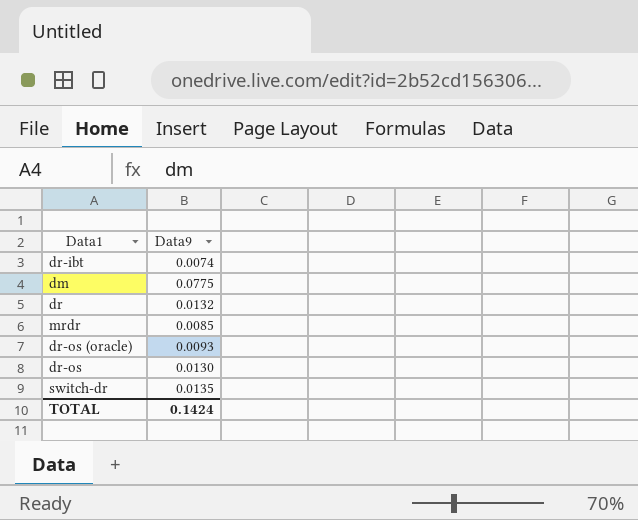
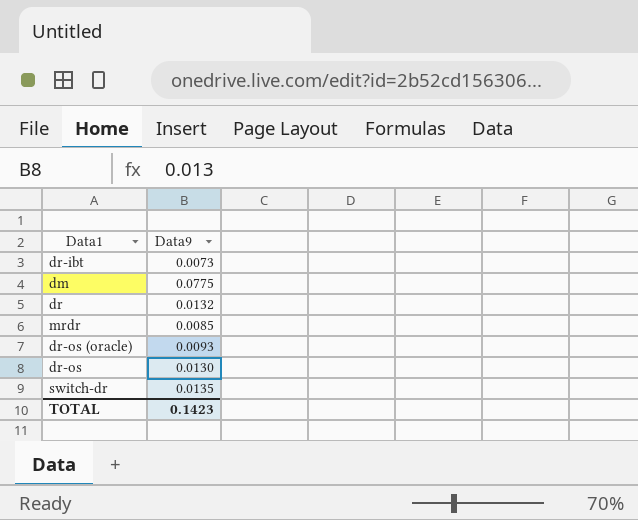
dr-ibt | Data9: 0.0074 -> 0.0073
TOTAL | Data9: 0.1424 -> 0.1423

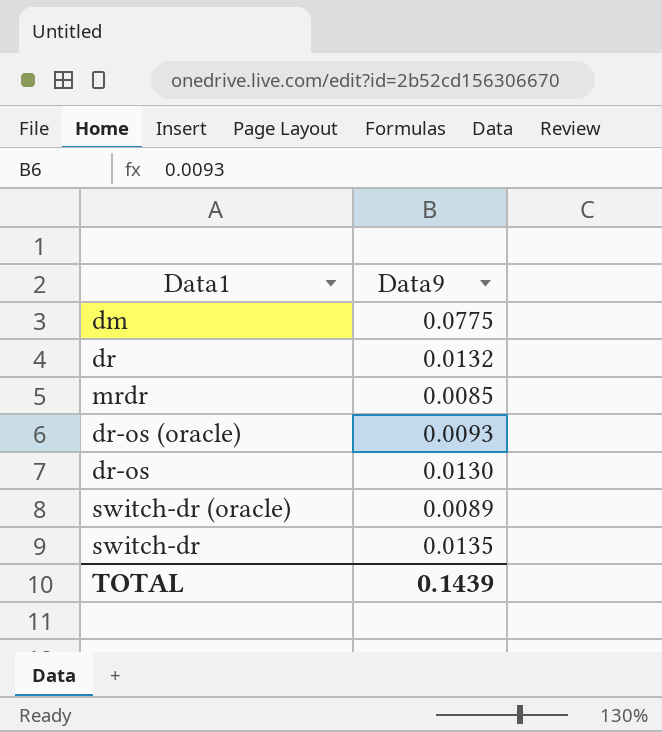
row dr-ibt: 0.0073 -> none
row switch-dr (oracle): none -> 0.0089
TOTAL | Data9: 0.1423 -> 0.1439

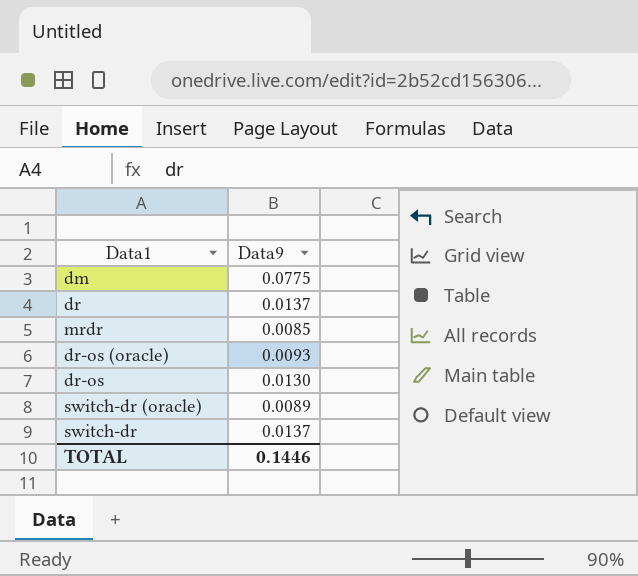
dr | Data9: 0.0132 -> 0.0137
switch-dr | Data9: 0.0135 -> 0.0137
TOTAL | Data9: 0.1439 -> 0.1446

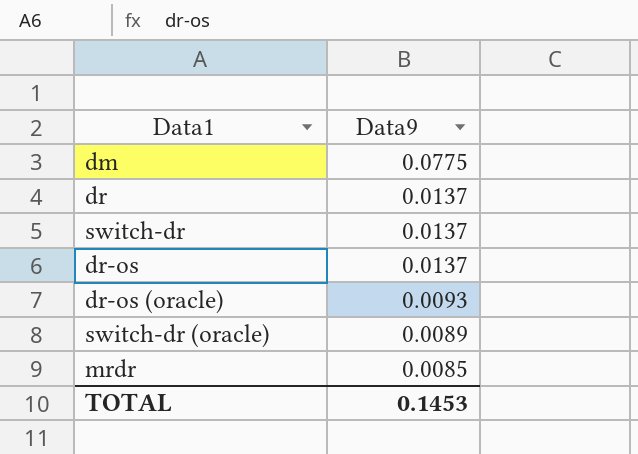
row order: none -> Data9 descending
dr-os | Data9: 0.0130 -> 0.0137
TOTAL | Data9: 0.1446 -> 0.1453

